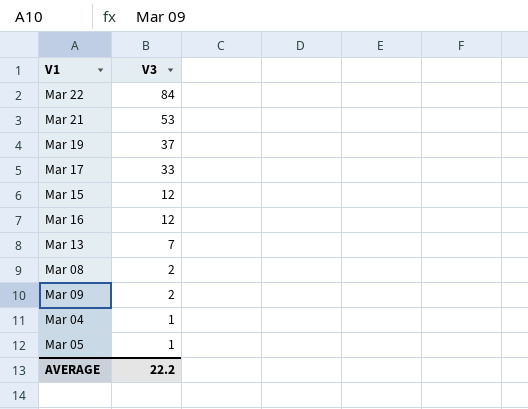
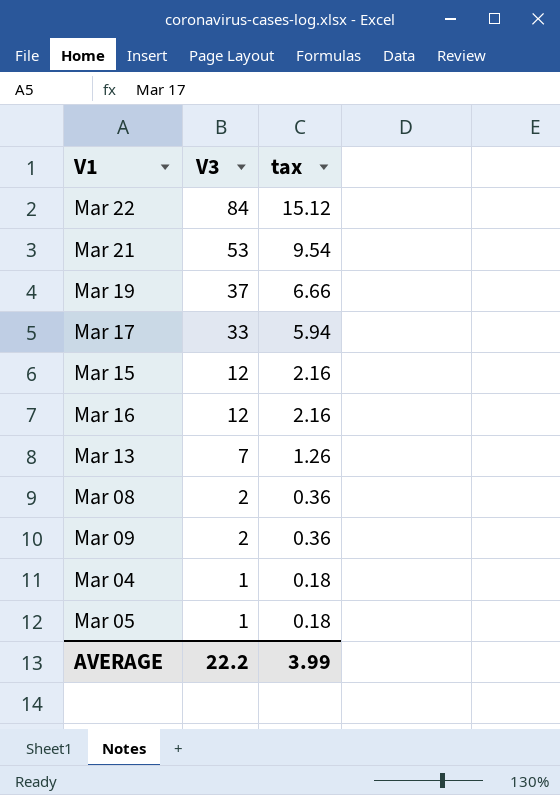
column tax | formula: none -> [V3] * 0.18

